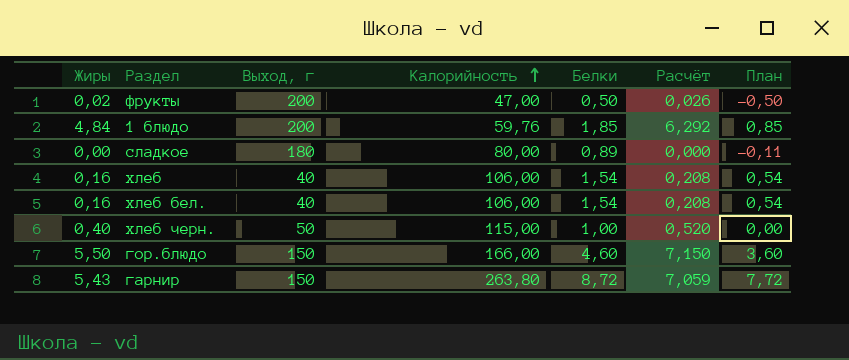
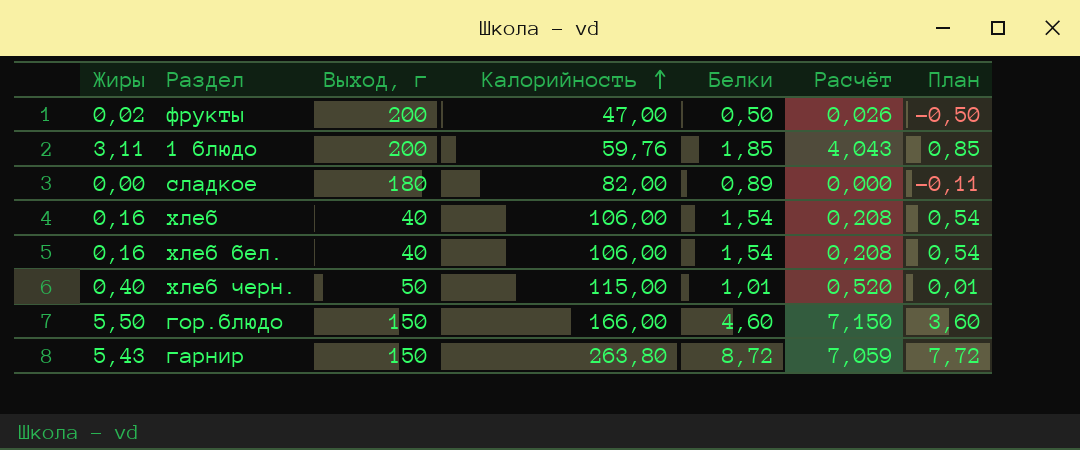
1 блюдо | Жиры: 4,84 -> 3,11
1 блюдо | Расчёт: 6,292 -> 4,043
сладкое | Калорийность: 80,00 -> 82,00
хлеб черн. | Белки: 1,00 -> 1,01
хлеб черн. | План: 0,00 -> 0,01

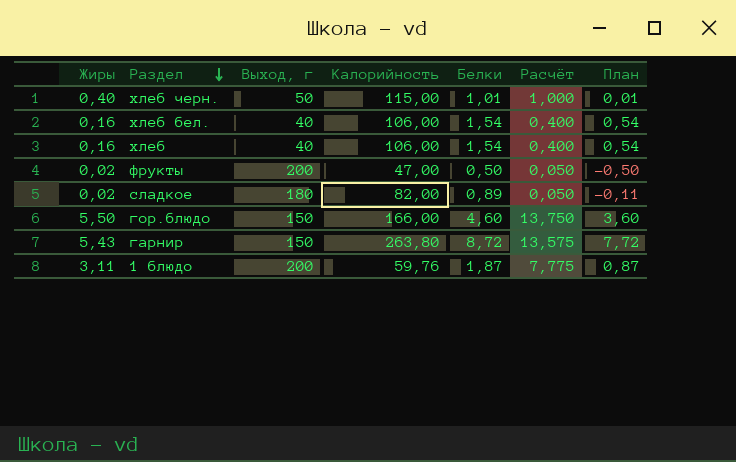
row order: Калорийность ascending -> Раздел descending
column Расчёт | formula: [Жиры] * 1,3 -> [Жиры] * 2,5
сладкое | Жиры: 0,00 -> 0,02
1 блюдо | Белки: 1,85 -> 1,87
1 блюдо | План: 0,85 -> 0,87

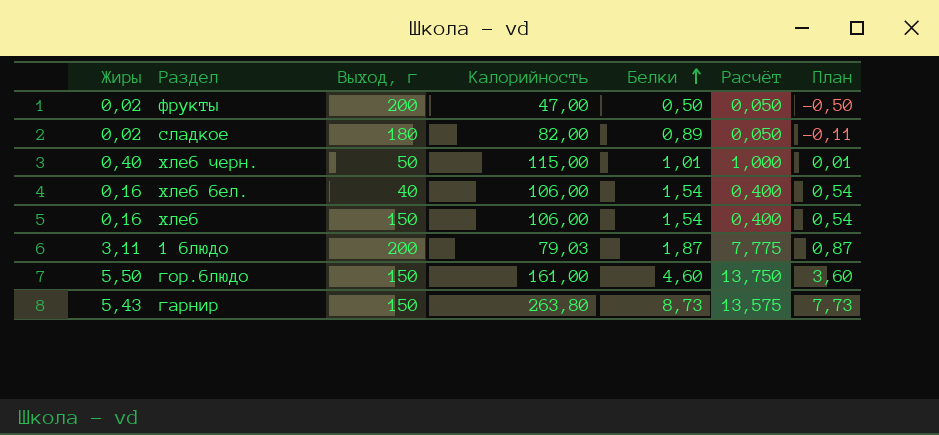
row order: Раздел descending -> Белки ascending
хлеб | Выход, г: 40 -> 150
1 блюдо | Калорийность: 59,76 -> 79,03
гор.блюдо | Калорийность: 166,00 -> 161,00
гарнир | Белки: 8,72 -> 8,73
гарнир | План: 7,72 -> 7,73

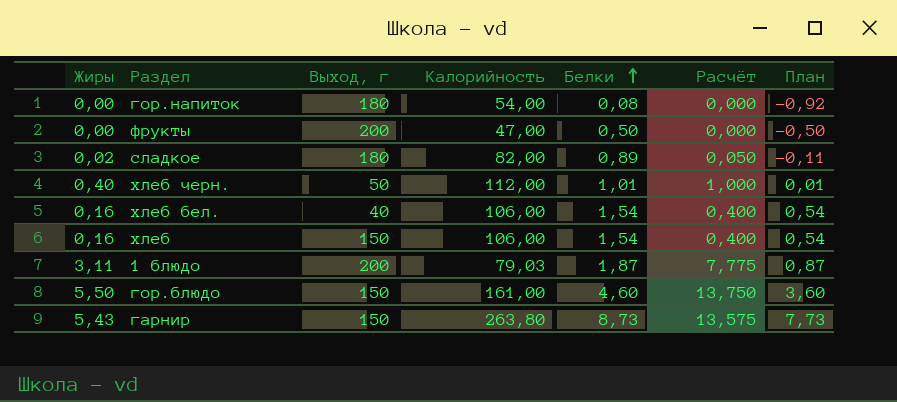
row гор.напиток: none -> 0,00 | 180 | 54,00 | 0,08 | 0,000 | -0,92
фрукты | Жиры: 0,02 -> 0,00
фрукты | Расчёт: 0,050 -> 0,000
хлеб черн. | Калорийность: 115,00 -> 112,00

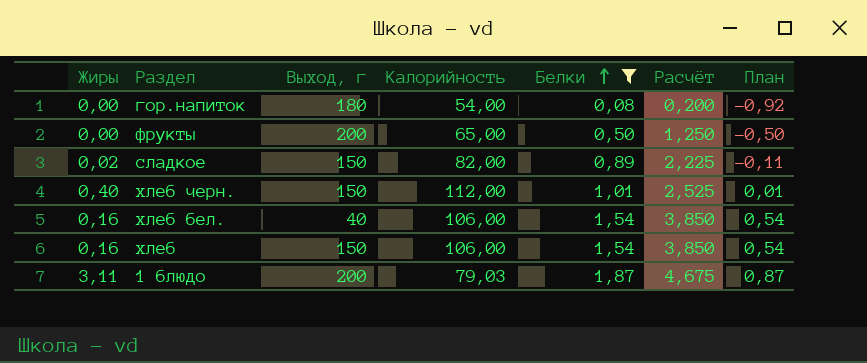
filter: none -> Белки <= 1,87
column Расчёт | formula: [Жиры] * 2,5 -> [Белки] * 2,5
фрукты | Калорийность: 47,00 -> 65,00
сладкое | Выход, г: 180 -> 150
хлеб черн. | Выход, г: 50 -> 150

